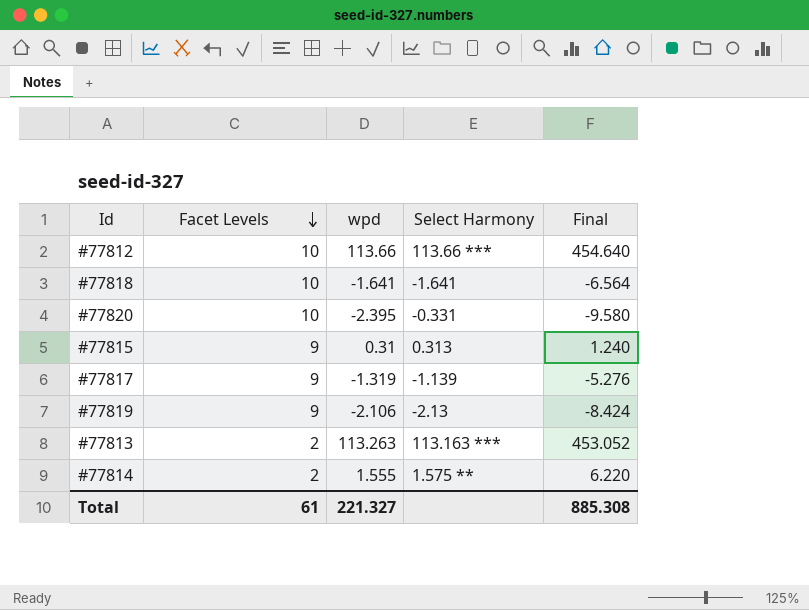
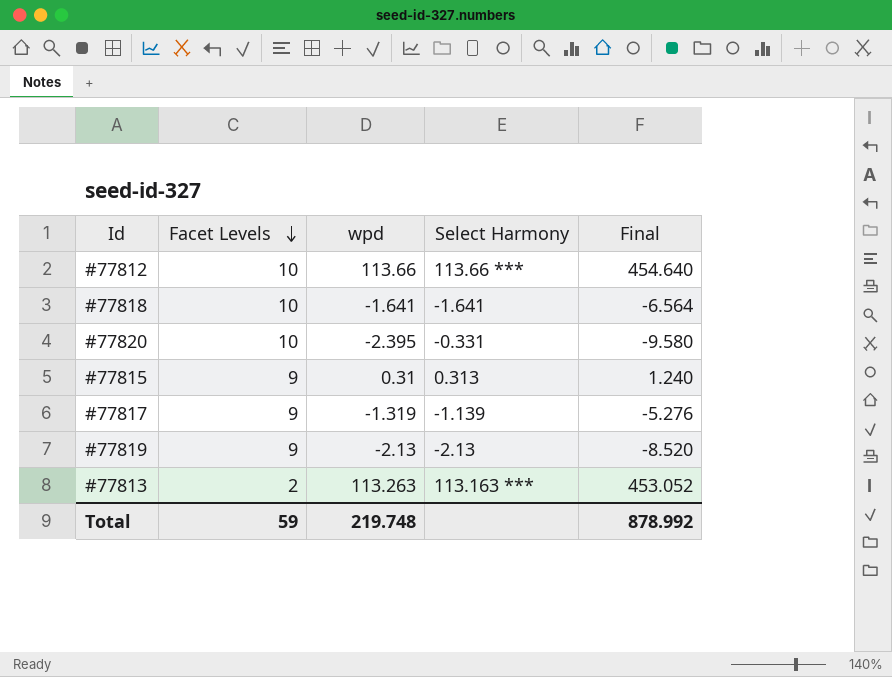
row #77814: 2 | 1.555 | 1.575 ** | 6.220 -> none
#77819 | wpd: -2.106 -> -2.13
#77819 | Final: -8.424 -> -8.520
Total | Facet Levels: 61 -> 59
Total | wpd: 221.327 -> 219.748
Total | Final: 885.308 -> 878.992

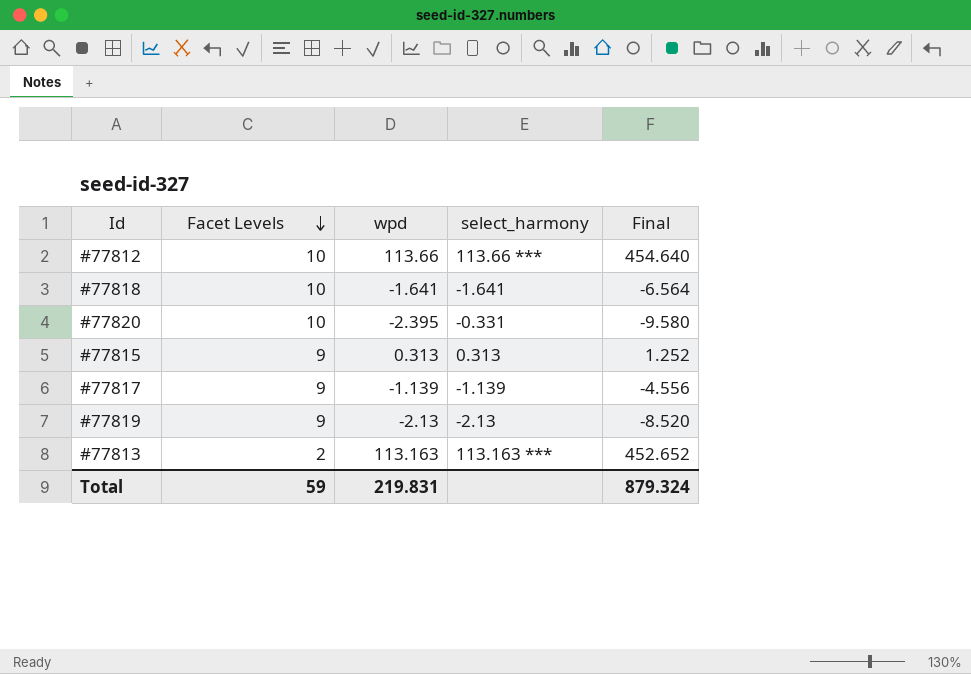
column name: Select Harmony -> select_harmony
#77815 | wpd: 0.31 -> 0.313
#77815 | Final: 1.240 -> 1.252
#77817 | wpd: -1.319 -> -1.139
#77817 | Final: -5.276 -> -4.556
#77813 | wpd: 113.263 -> 113.163
#77813 | Final: 453.052 -> 452.652
Total | wpd: 219.748 -> 219.831
Total | Final: 878.992 -> 879.324

